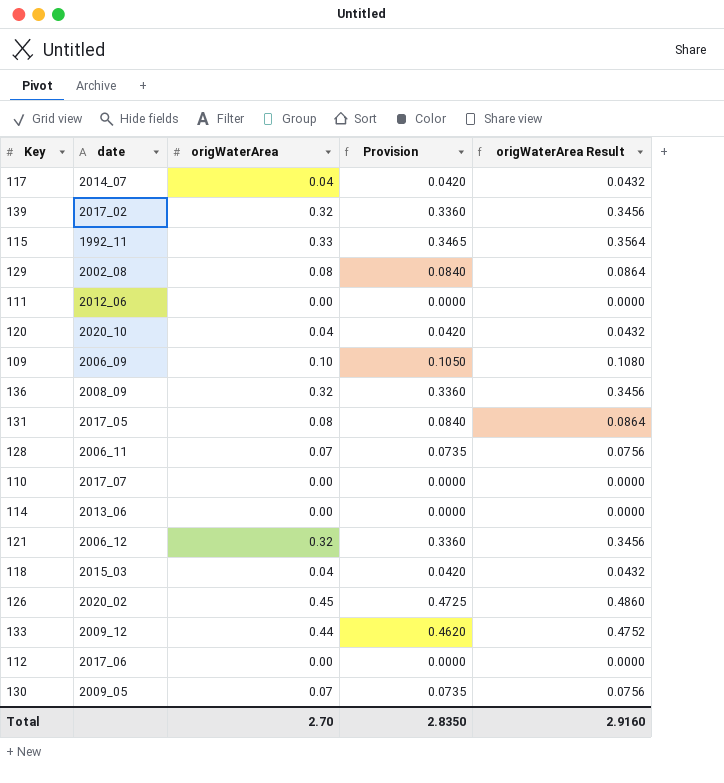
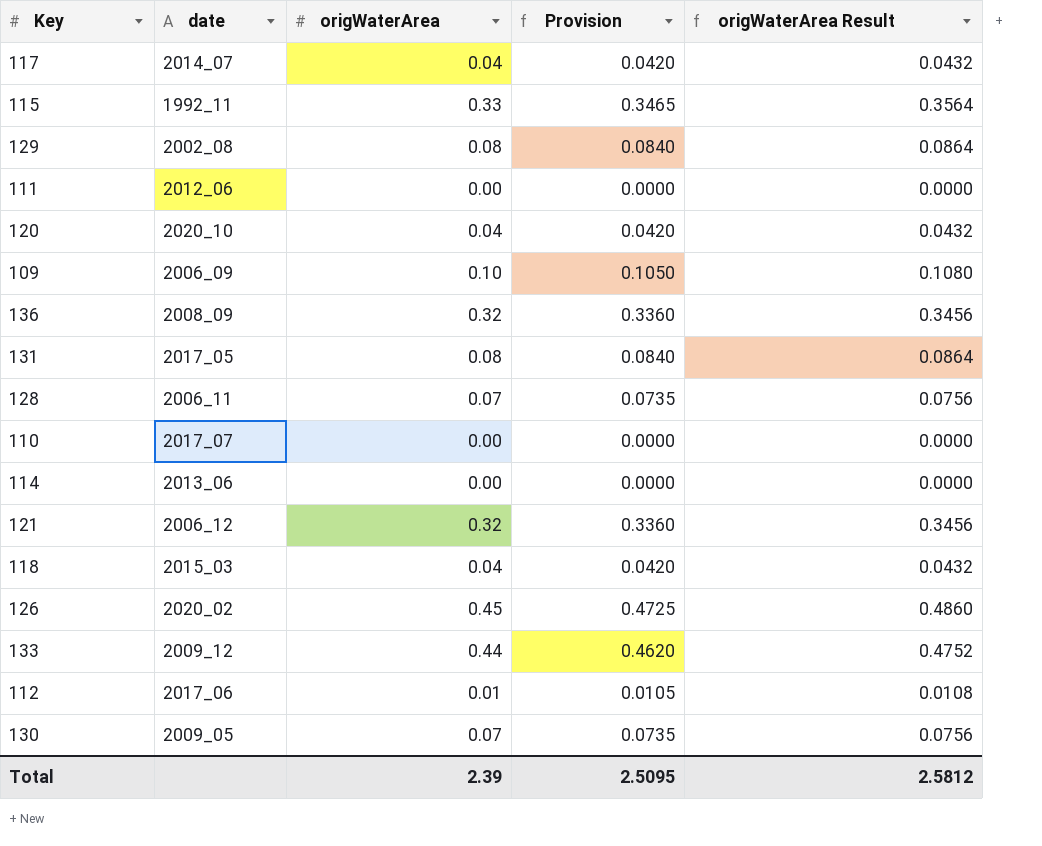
row 139: 2017_02 | 0.32 | 0.3360 | 0.3456 -> none
112 | origWaterArea: 0.00 -> 0.01
112 | Provision: 0.0000 -> 0.0105
112 | origWaterArea Result: 0.0000 -> 0.0108
Total | origWaterArea: 2.70 -> 2.39
Total | Provision: 2.8350 -> 2.5095
Total | origWaterArea Result: 2.9160 -> 2.5812

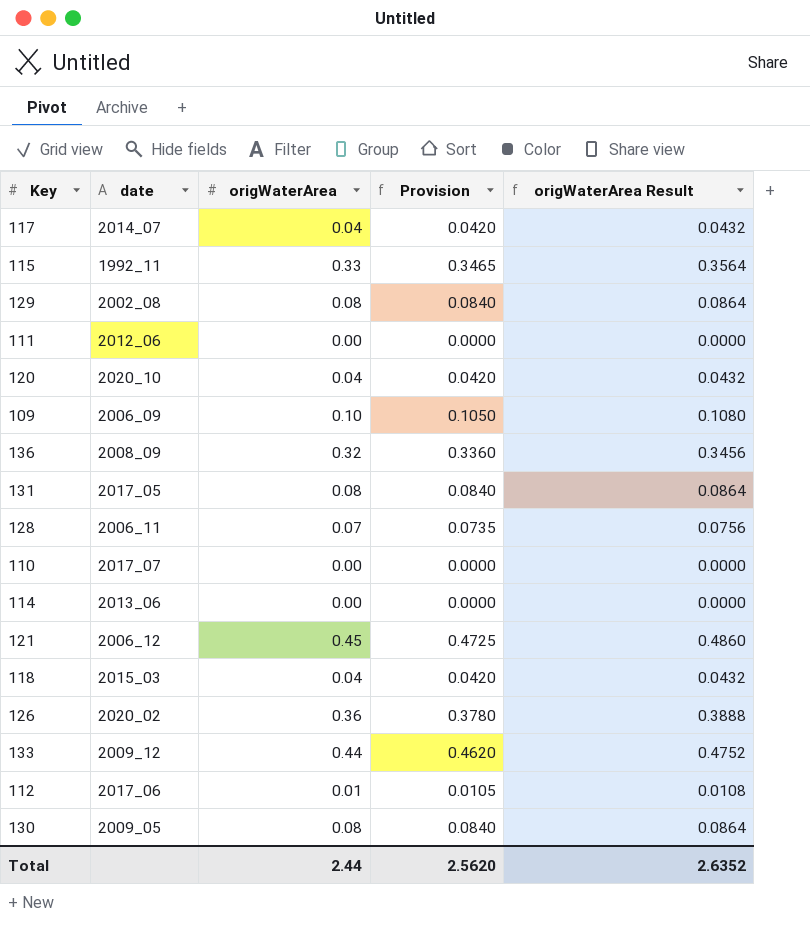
121 | origWaterArea: 0.32 -> 0.45
121 | Provision: 0.3360 -> 0.4725
121 | origWaterArea Result: 0.3456 -> 0.4860
126 | origWaterArea: 0.45 -> 0.36
126 | Provision: 0.4725 -> 0.3780
126 | origWaterArea Result: 0.4860 -> 0.3888
130 | origWaterArea: 0.07 -> 0.08
130 | Provision: 0.0735 -> 0.0840
130 | origWaterArea Result: 0.0756 -> 0.0864
Total | origWaterArea: 2.39 -> 2.44
Total | Provision: 2.5095 -> 2.5620
Total | origWaterArea Result: 2.5812 -> 2.6352

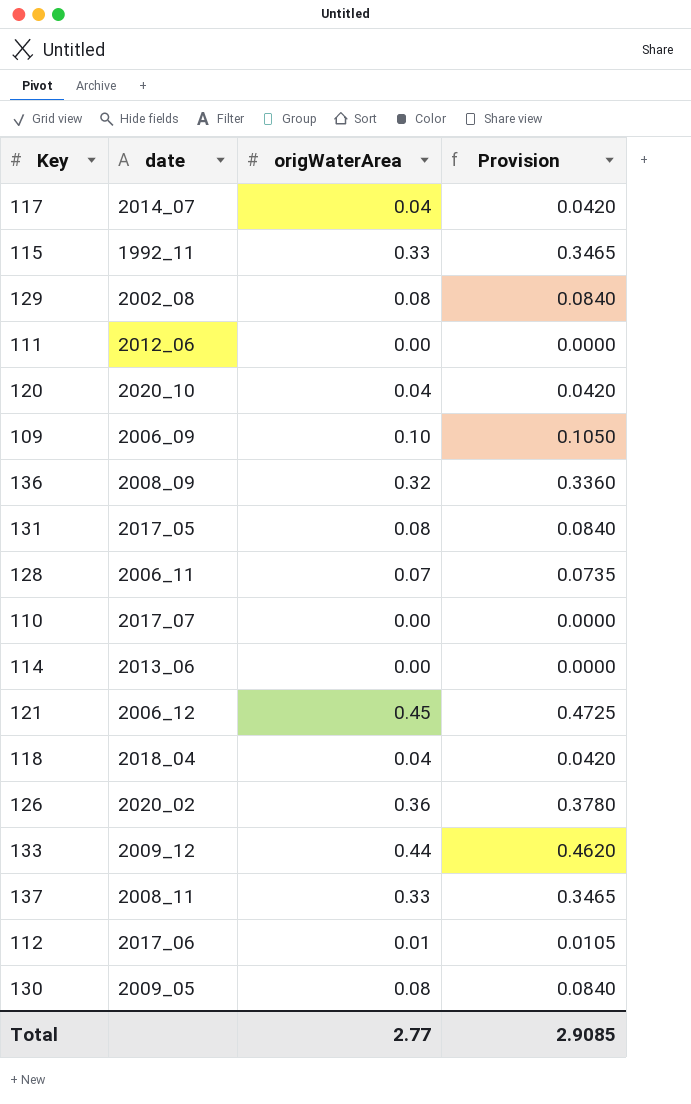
column origWaterArea Result | formula: [origWaterArea] * 1.08 -> none
118 | date: 2015_03 -> 2018_04
row 137: none -> 2008_11 | 0.33 | 0.3465
Total | origWaterArea: 2.44 -> 2.77
Total | Provision: 2.5620 -> 2.9085

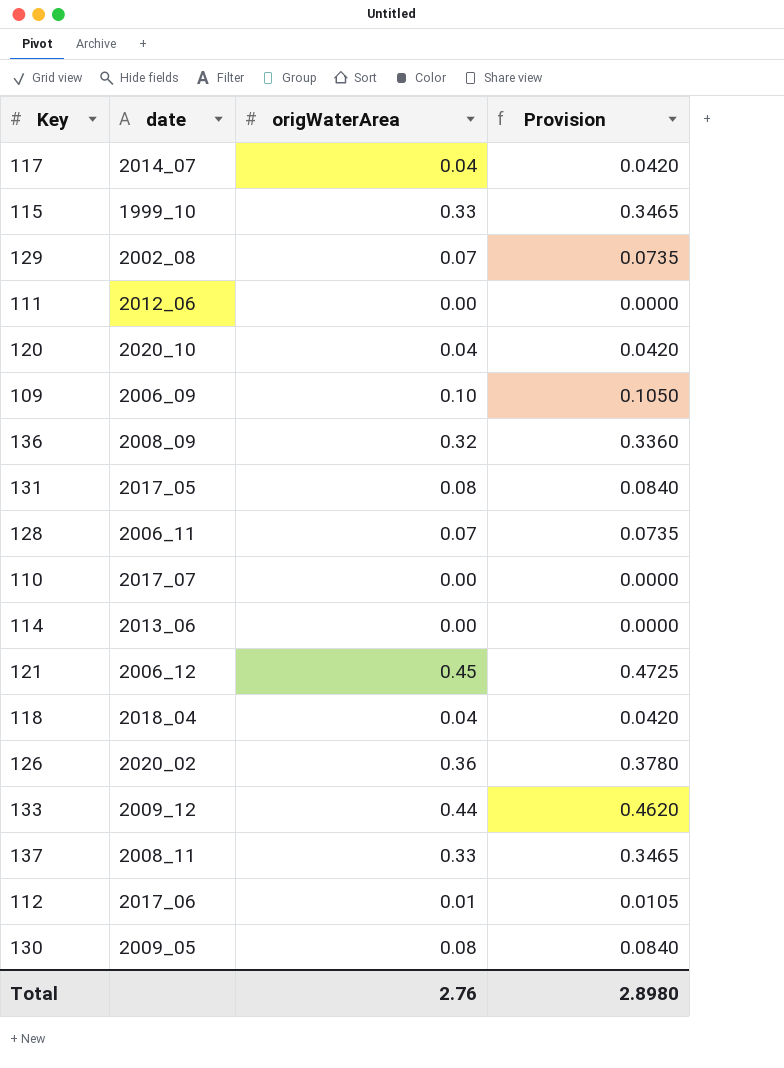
115 | date: 1992_11 -> 1999_10
129 | origWaterArea: 0.08 -> 0.07
129 | Provision: 0.0840 -> 0.0735
Total | origWaterArea: 2.77 -> 2.76
Total | Provision: 2.9085 -> 2.8980

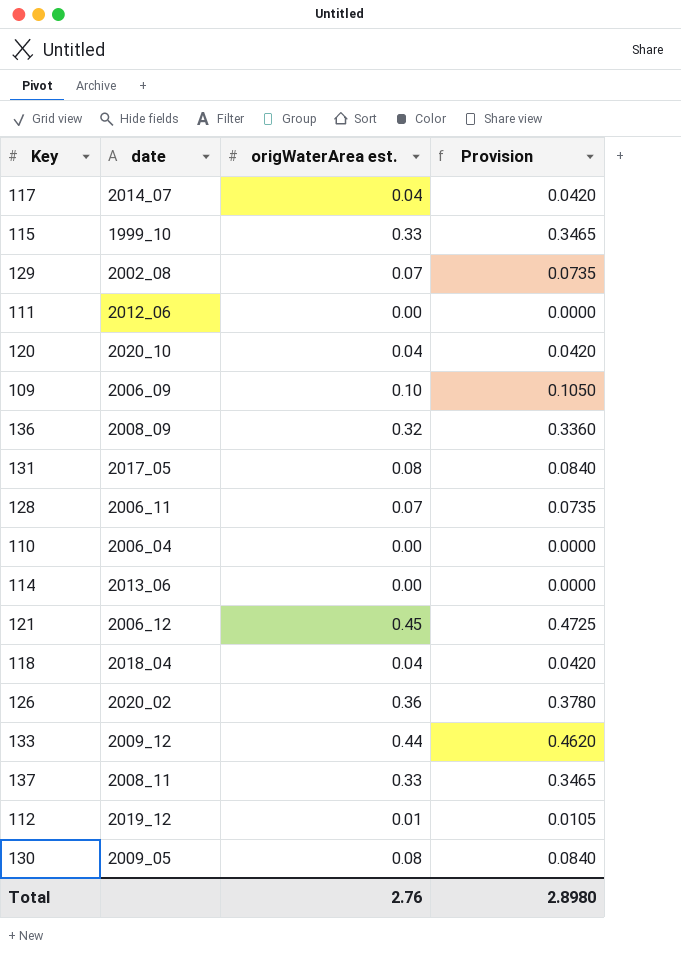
column name: origWaterArea -> origWaterArea est.
110 | date: 2017_07 -> 2006_04
112 | date: 2017_06 -> 2019_12

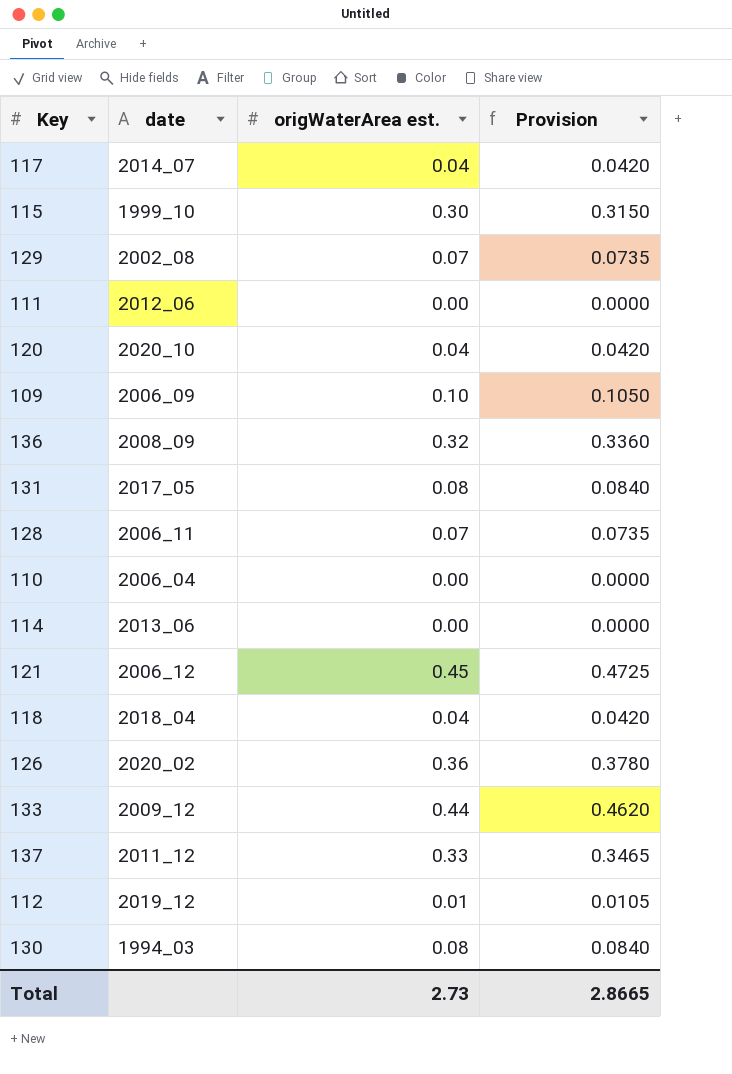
115 | origWaterArea est.: 0.33 -> 0.30
115 | Provision: 0.3465 -> 0.3150
137 | date: 2008_11 -> 2011_12
130 | date: 2009_05 -> 1994_03
Total | origWaterArea est.: 2.76 -> 2.73
Total | Provision: 2.8980 -> 2.8665

